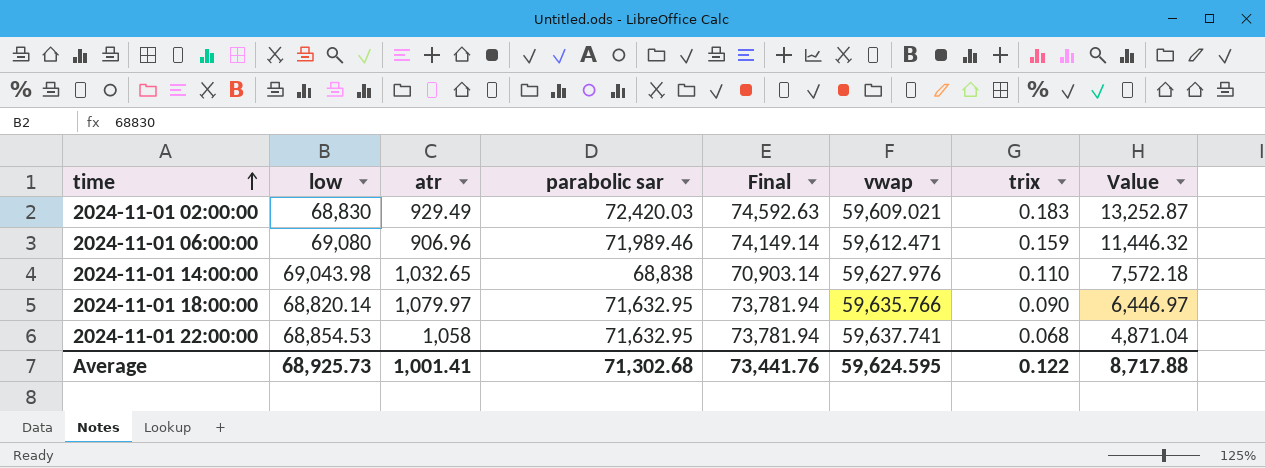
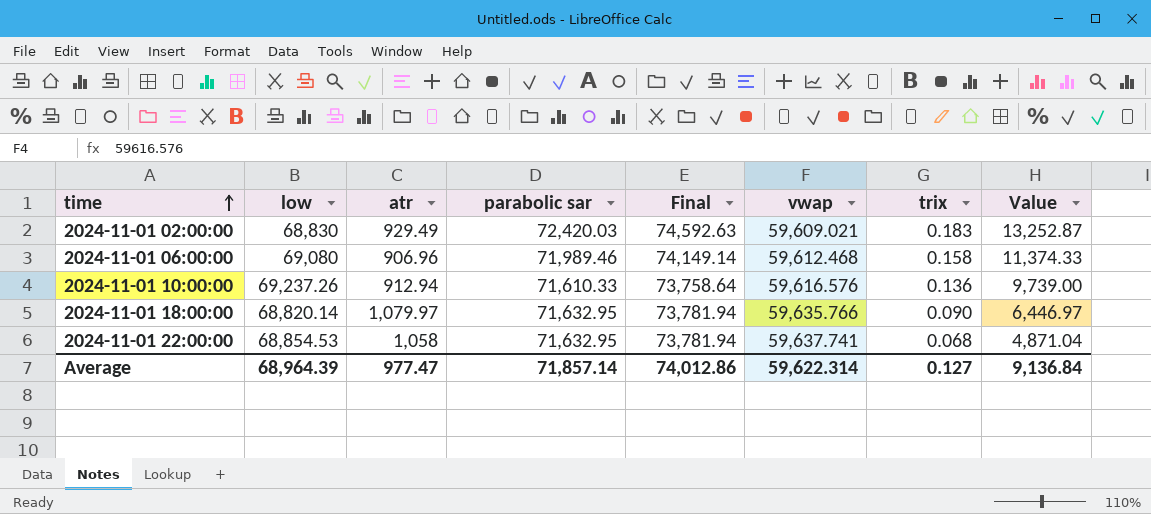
row 2024-11-01 14:00:00: 69,043.98 | 1,032.65 | 68,838 | 70,903.14 | 59,627.976 | 0.110 | 7,572.18 -> none
2024-11-01 06:00:00 | vwap: 59,612.471 -> 59,612.468
2024-11-01 06:00:00 | trix: 0.159 -> 0.158
2024-11-01 06:00:00 | Value: 11,446.32 -> 11,374.33
row 2024-11-01 10:00:00: none -> 69,237.26 | 912.94 | 71,610.33 | 73,758.64 | 59,616.576 | 0.136 | 9,739.00
Average | low: 68,925.73 -> 68,964.39
Average | atr: 1,001.41 -> 977.47
Average | parabolic sar: 71,302.68 -> 71,857.14
Average | Final: 73,441.76 -> 74,012.86
Average | vwap: 59,624.595 -> 59,622.314
Average | trix: 0.122 -> 0.127
Average | Value: 8,717.88 -> 9,136.84

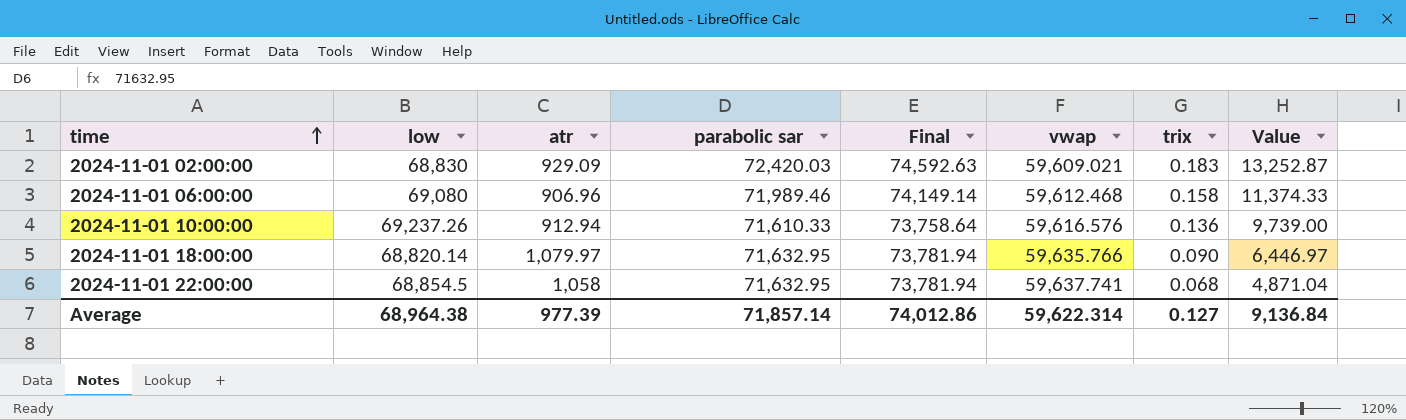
2024-11-01 02:00:00 | atr: 929.49 -> 929.09
2024-11-01 22:00:00 | low: 68,854.53 -> 68,854.5
Average | low: 68,964.39 -> 68,964.38
Average | atr: 977.47 -> 977.39

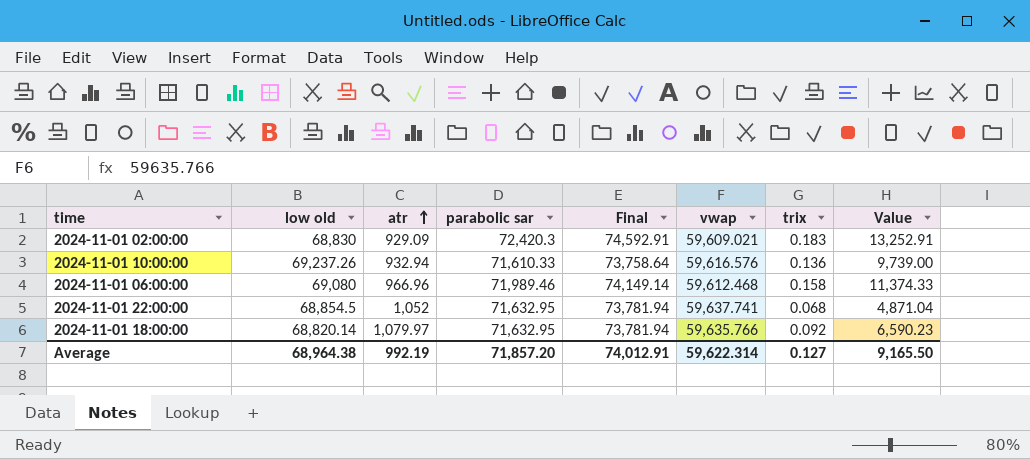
row order: time ascending -> atr ascending
column name: low -> low old
2024-11-01 02:00:00 | parabolic sar: 72,420.03 -> 72,420.3
2024-11-01 02:00:00 | Final: 74,592.63 -> 74,592.91
2024-11-01 02:00:00 | Value: 13,252.87 -> 13,252.91
2024-11-01 10:00:00 | atr: 912.94 -> 932.94
2024-11-01 06:00:00 | atr: 906.96 -> 966.96
2024-11-01 22:00:00 | atr: 1,058 -> 1,052
2024-11-01 18:00:00 | trix: 0.090 -> 0.092
2024-11-01 18:00:00 | Value: 6,446.97 -> 6,590.23
Average | atr: 977.39 -> 992.19
Average | parabolic sar: 71,857.14 -> 71,857.20
Average | Final: 74,012.86 -> 74,012.91
Average | Value: 9,136.84 -> 9,165.50

